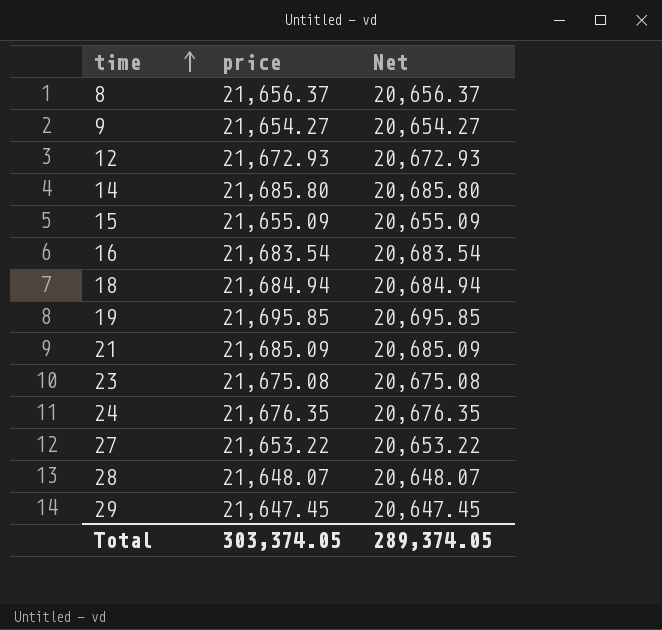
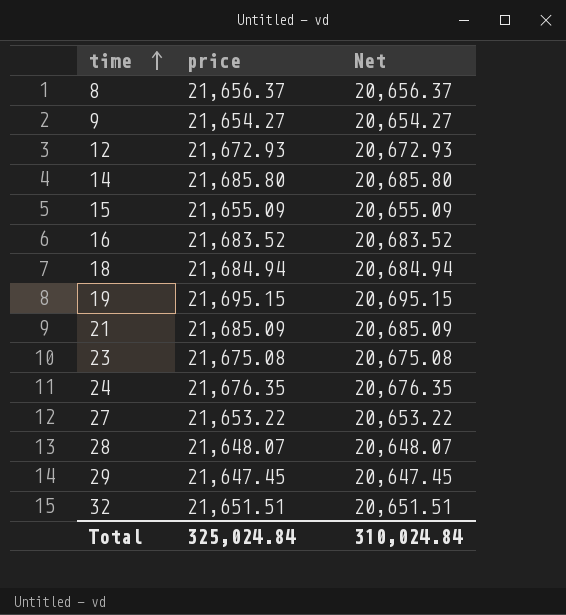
16 | price: 21,683.54 -> 21,683.52
16 | Net: 20,683.54 -> 20,683.52
19 | price: 21,695.85 -> 21,695.15
19 | Net: 20,695.85 -> 20,695.15
row 32: none -> 21,651.51 | 20,651.51
Total | price: 303,374.05 -> 325,024.84
Total | Net: 289,374.05 -> 310,024.84

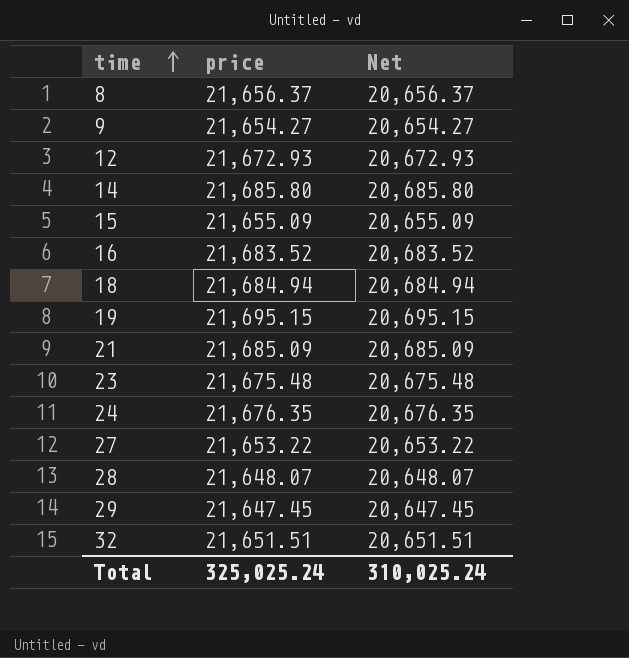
23 | price: 21,675.08 -> 21,675.48
23 | Net: 20,675.08 -> 20,675.48
Total | price: 325,024.84 -> 325,025.24
Total | Net: 310,024.84 -> 310,025.24

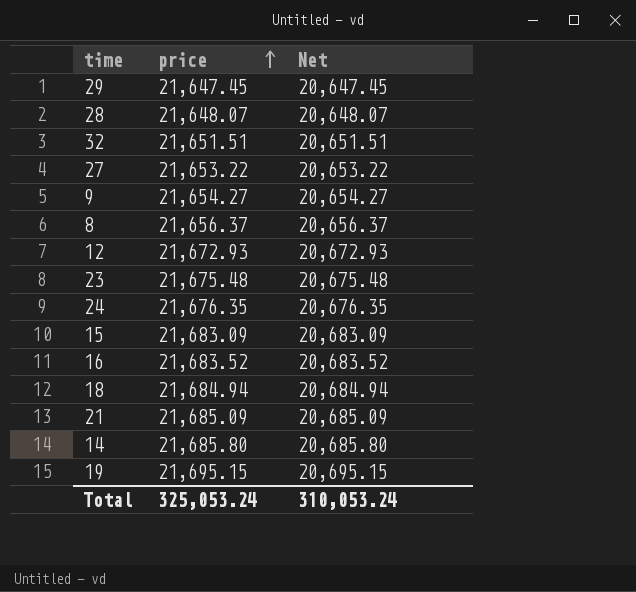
row order: time ascending -> price ascending
15 | price: 21,655.09 -> 21,683.09
15 | Net: 20,655.09 -> 20,683.09
Total | price: 325,025.24 -> 325,053.24
Total | Net: 310,025.24 -> 310,053.24

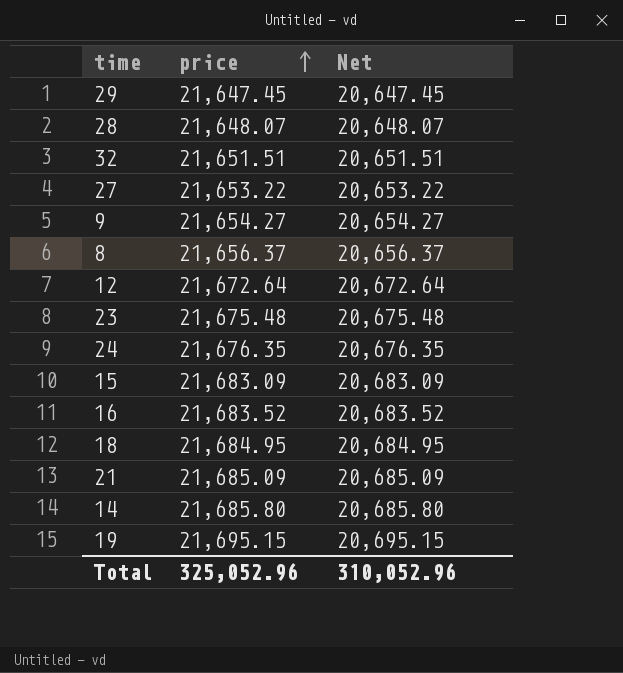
12 | price: 21,672.93 -> 21,672.64
12 | Net: 20,672.93 -> 20,672.64
18 | price: 21,684.94 -> 21,684.95
18 | Net: 20,684.94 -> 20,684.95
Total | price: 325,053.24 -> 325,052.96
Total | Net: 310,053.24 -> 310,052.96

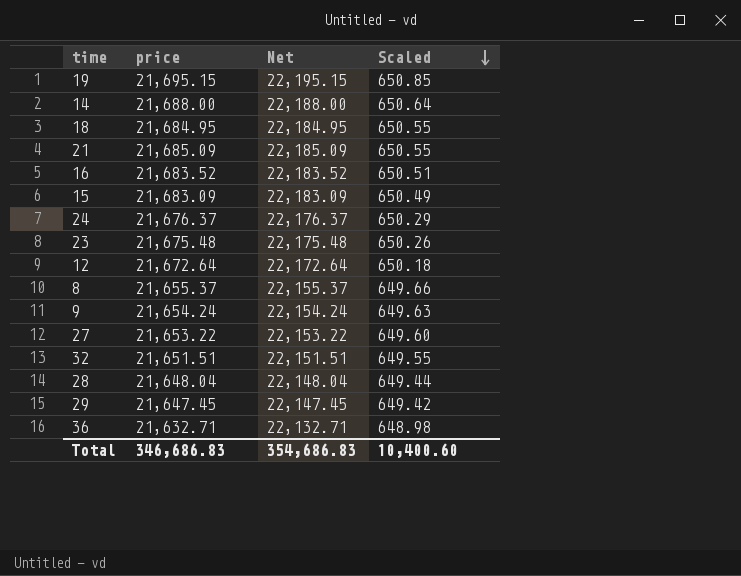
row order: price ascending -> Scaled descending
column Net | formula: [price] - 1000 -> [price] + 500
column Scaled | formula: none -> [price] * 0.03
14 | price: 21,685.80 -> 21,688.00
24 | price: 21,676.35 -> 21,676.37
8 | price: 21,656.37 -> 21,655.37
9 | price: 21,654.27 -> 21,654.24
28 | price: 21,648.07 -> 21,648.04
row 36: none -> 21,632.71 | 22,132.71 | 648.98
Total | price: 325,052.96 -> 346,686.83
Total | Net: 310,052.96 -> 354,686.83

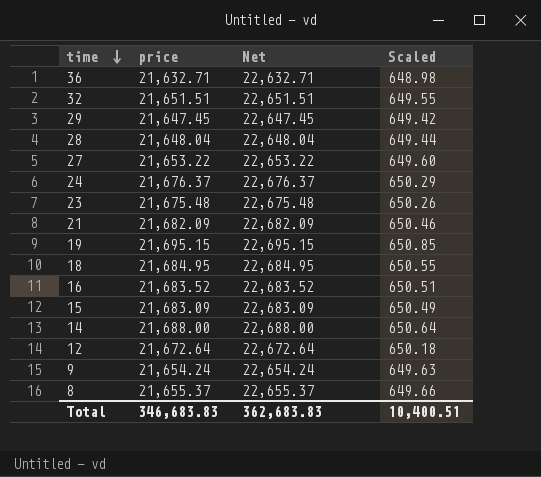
row order: Scaled descending -> time descending
column Net | formula: [price] + 500 -> [price] + 1000
21 | price: 21,685.09 -> 21,682.09
21 | Scaled: 650.55 -> 650.46
Total | price: 346,686.83 -> 346,683.83
Total | Net: 354,686.83 -> 362,683.83
Total | Scaled: 10,400.60 -> 10,400.51

